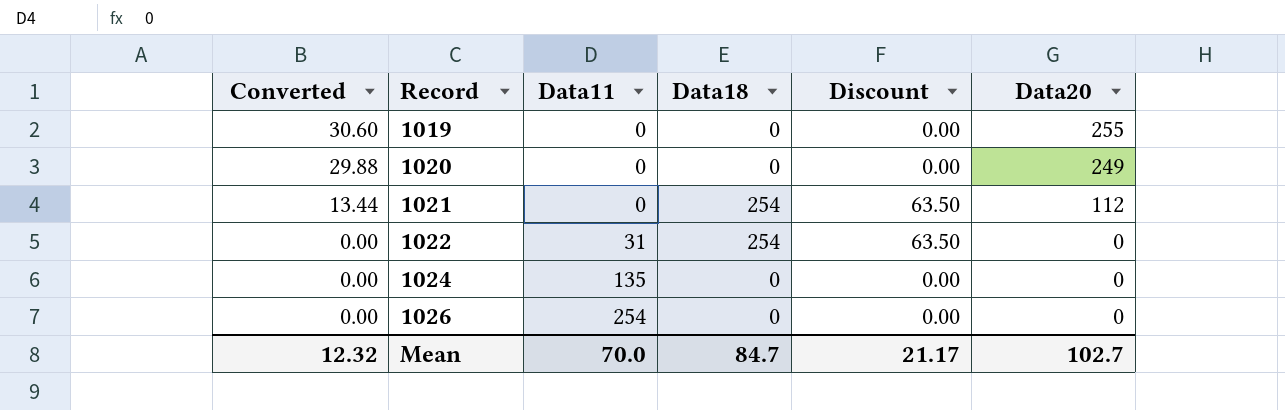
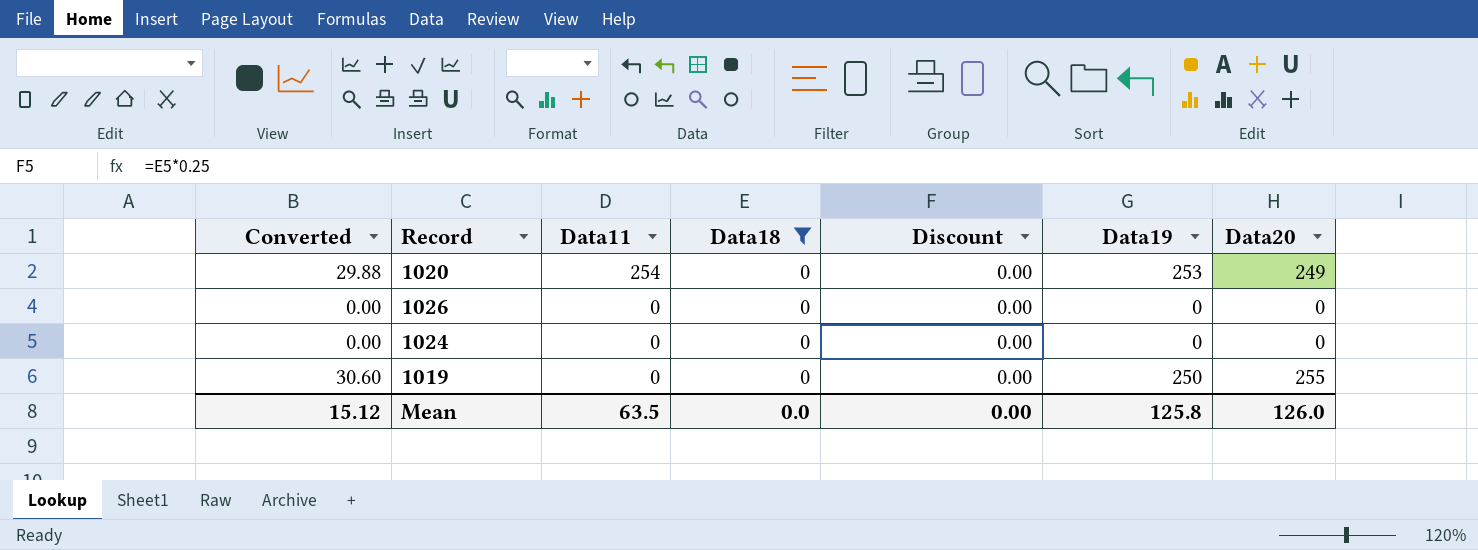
filter: none -> Data18 = 0
row order: Converted descending -> Data11 descending
column Data19 | position: none -> 6
1020 | Data11: 0 -> 254
1026 | Data11: 254 -> 0
1024 | Data11: 135 -> 0
Mean | Converted: 12.32 -> 15.12
Mean | Data11: 70.0 -> 63.5
Mean | Data18: 84.7 -> 0.0
Mean | Discount: 21.17 -> 0.00
Mean | Data20: 102.7 -> 126.0

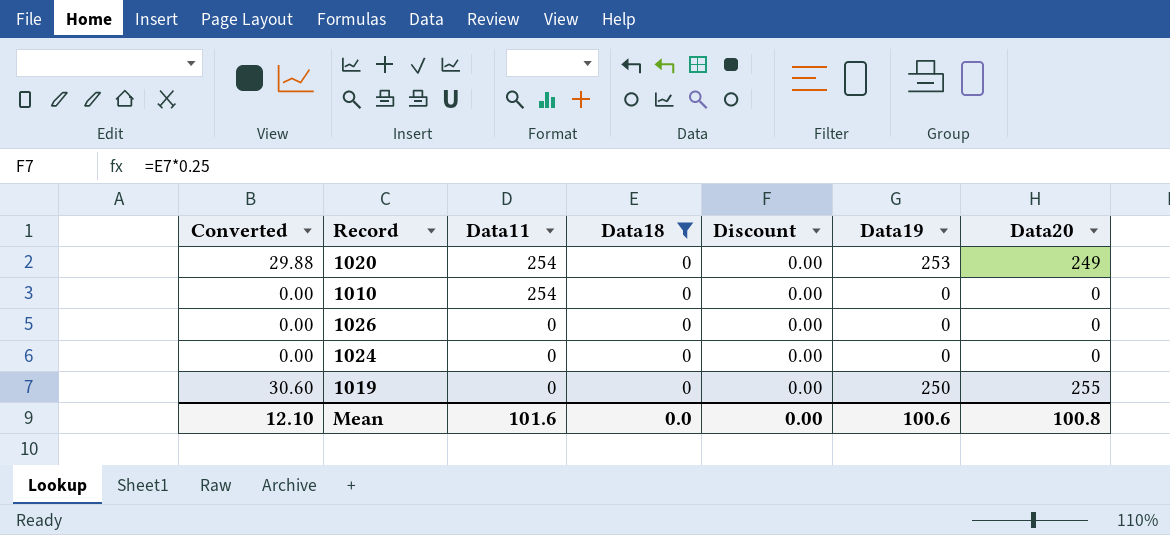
row 1010: none -> 0.00 | 254 | 0 | 0.00 | 0 | 0
Mean | Converted: 15.12 -> 12.10
Mean | Data11: 63.5 -> 101.6
Mean | Data19: 125.8 -> 100.6
Mean | Data20: 126.0 -> 100.8

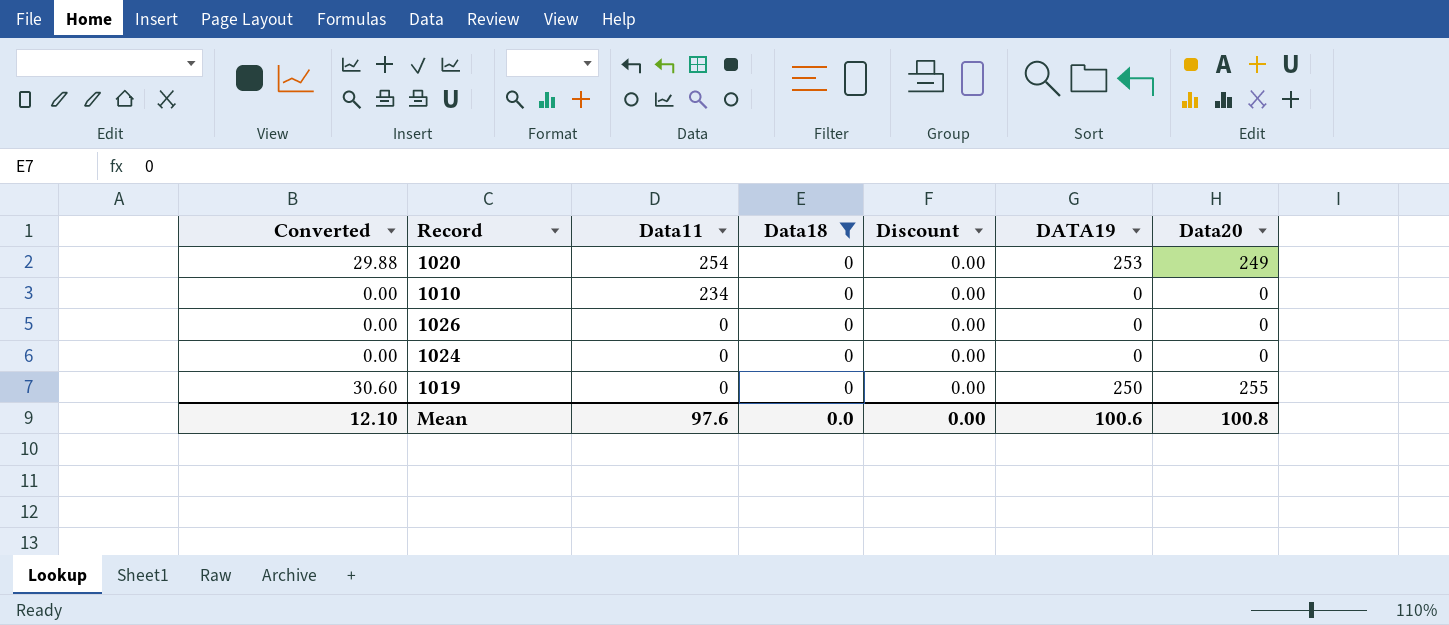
column name: Data19 -> DATA19
1010 | Data11: 254 -> 234
Mean | Data11: 101.6 -> 97.6

